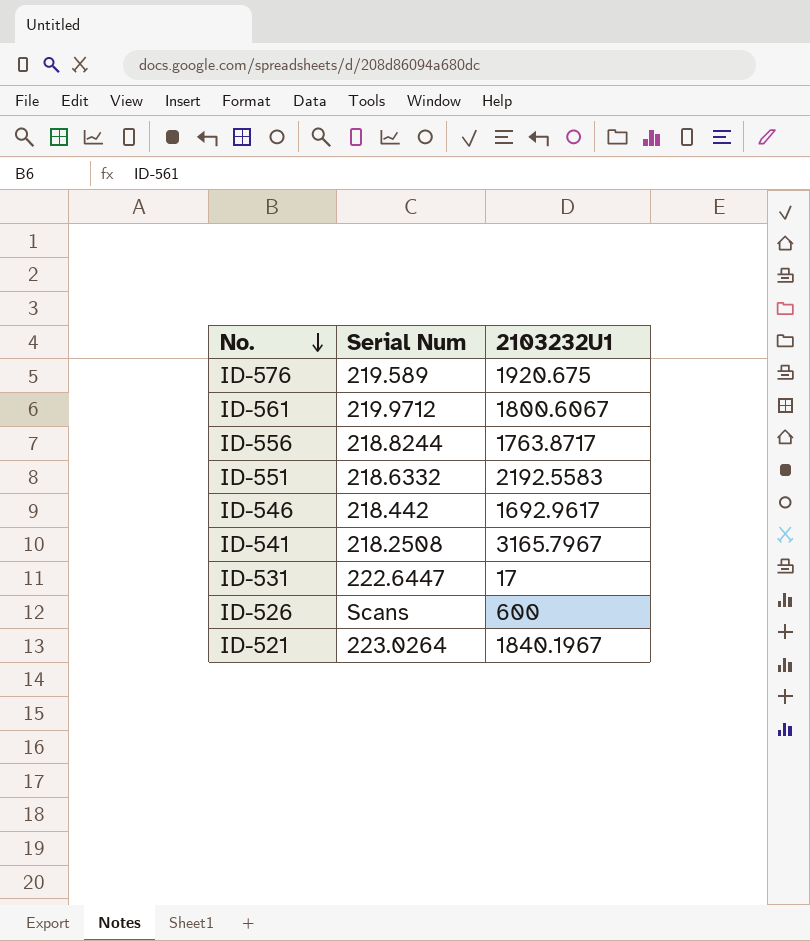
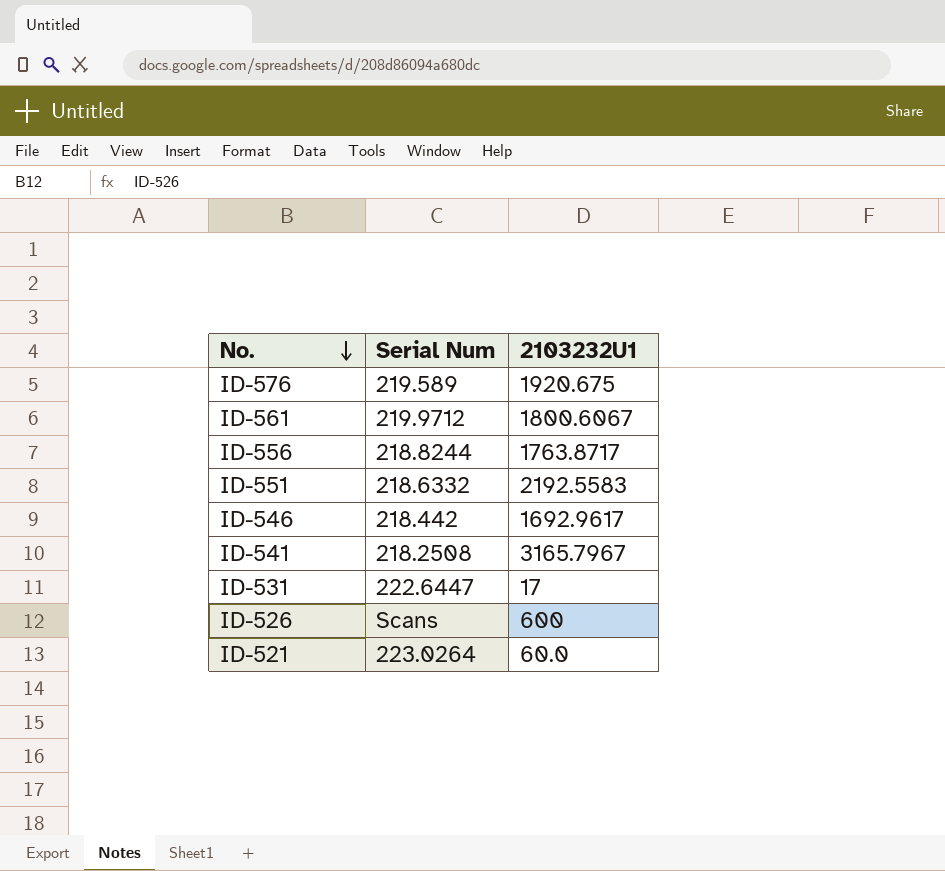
ID-521 | 2103232U1: 1840.1967 -> 60.0

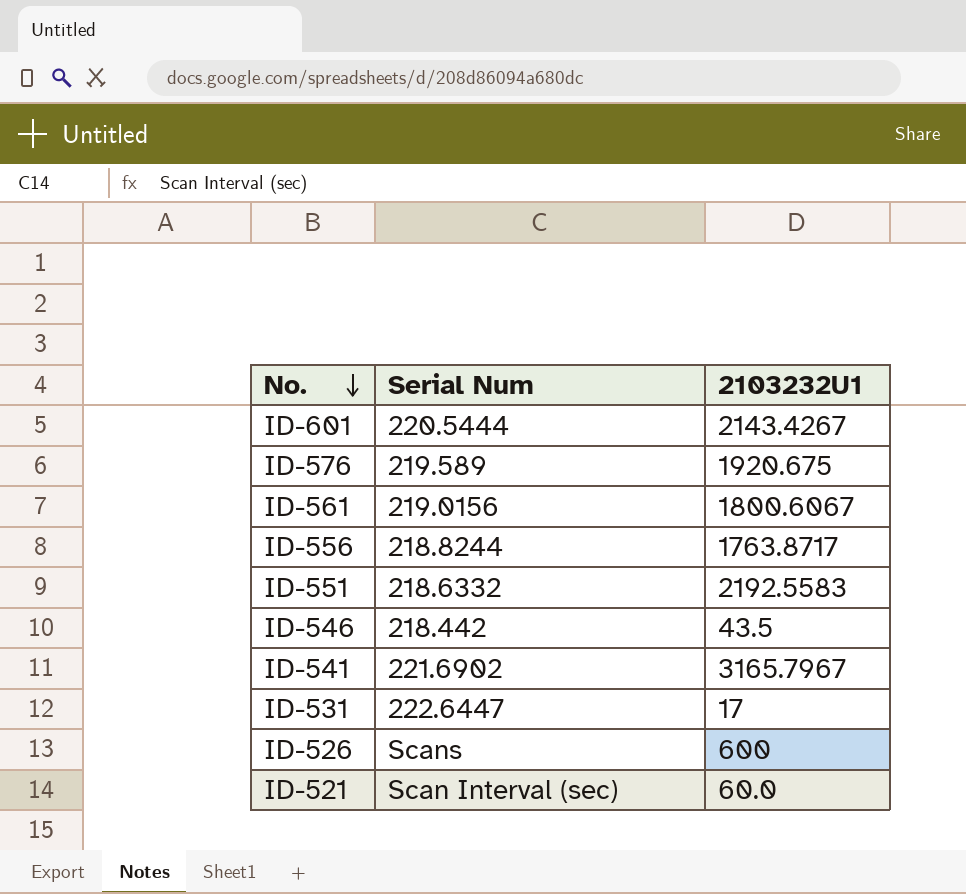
row ID-601: none -> 220.5444 | 2143.4267
ID-561 | Serial Num: 219.9712 -> 219.0156
ID-546 | 2103232U1: 1692.9617 -> 43.5
ID-541 | Serial Num: 218.2508 -> 221.6902
ID-521 | Serial Num: 223.0264 -> Scan Interval (sec)

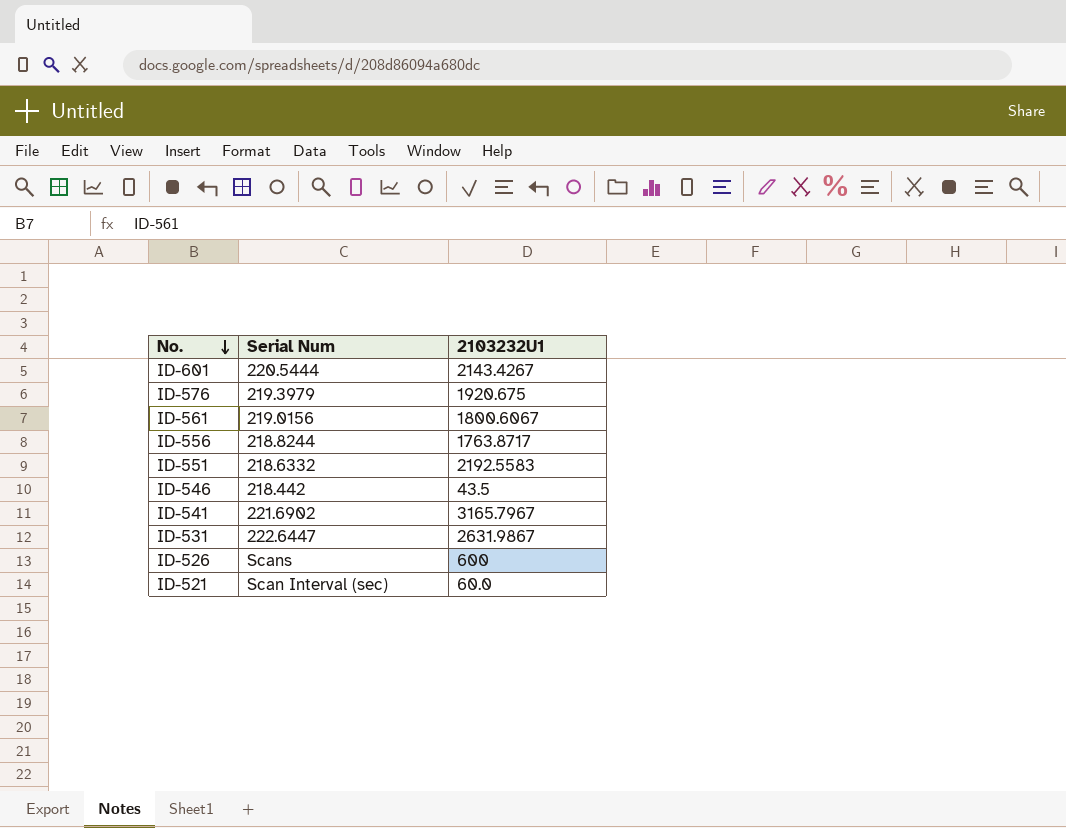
ID-576 | Serial Num: 219.589 -> 219.3979
ID-531 | 2103232U1: 17 -> 2631.9867

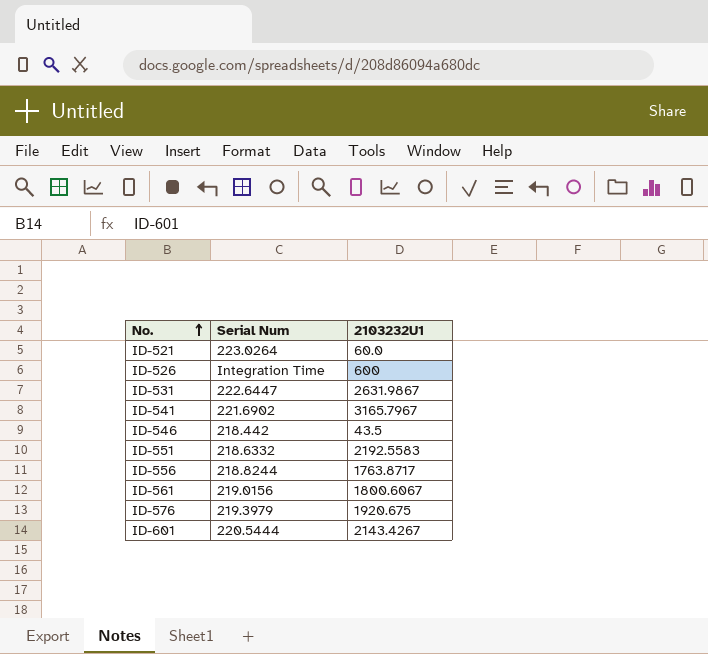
row order: No. descending -> No. ascending
ID-521 | Serial Num: Scan Interval (sec) -> 223.0264
ID-526 | Serial Num: Scans -> Integration Time

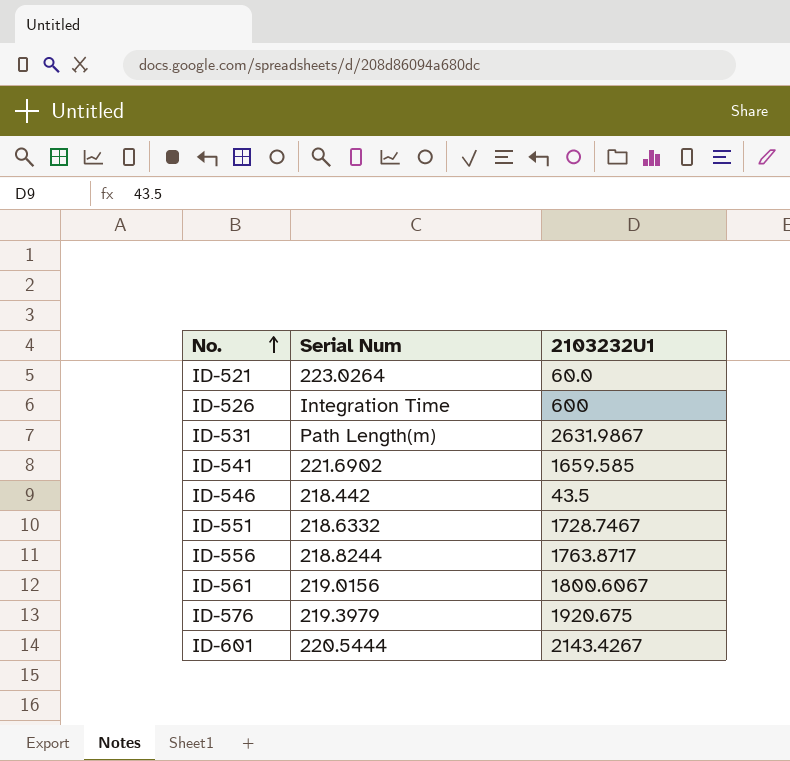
ID-531 | Serial Num: 222.6447 -> Path Length(m)
ID-541 | 2103232U1: 3165.7967 -> 1659.585
ID-551 | 2103232U1: 2192.5583 -> 1728.7467

